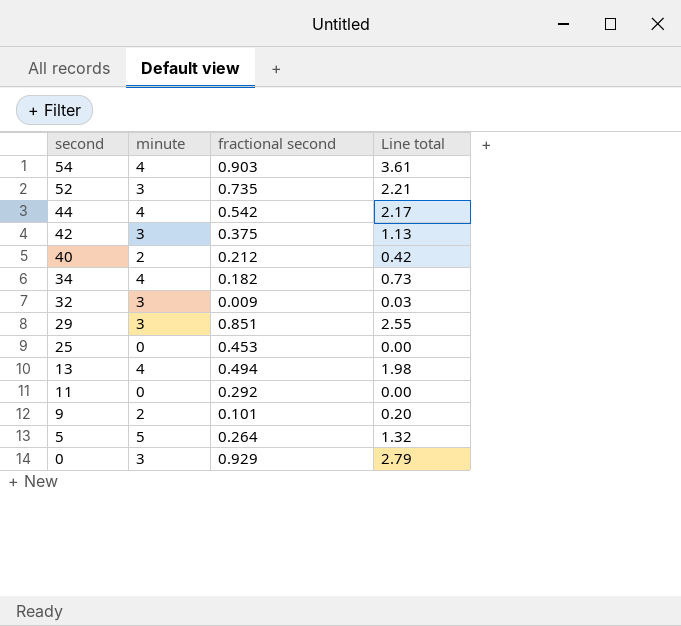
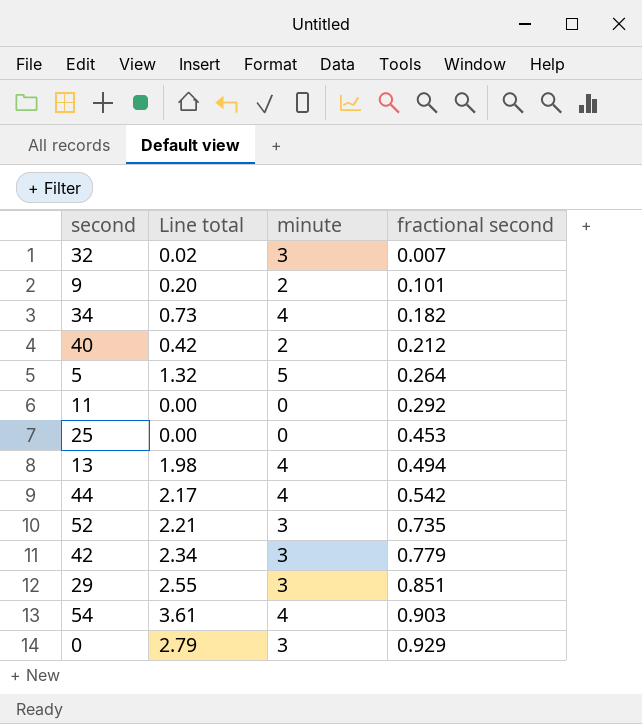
row order: second descending -> fractional second ascending
column Line total | position: 4 -> 2
32 | Line total: 0.03 -> 0.02
32 | fractional second: 0.009 -> 0.007
42 | Line total: 1.13 -> 2.34
42 | fractional second: 0.375 -> 0.779

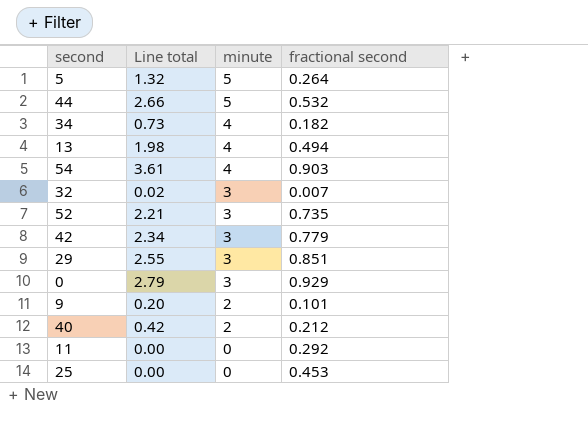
row order: fractional second ascending -> minute descending
44 | Line total: 2.17 -> 2.66
44 | minute: 4 -> 5
44 | fractional second: 0.542 -> 0.532

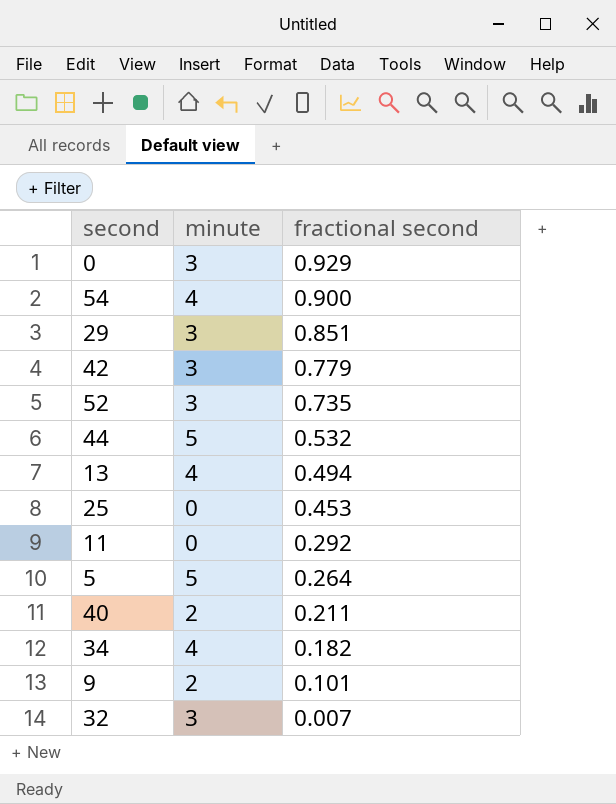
row order: minute descending -> fractional second descending
column Line total | formula: [minute] * [fractional second] -> none
54 | fractional second: 0.903 -> 0.900
40 | fractional second: 0.212 -> 0.211

